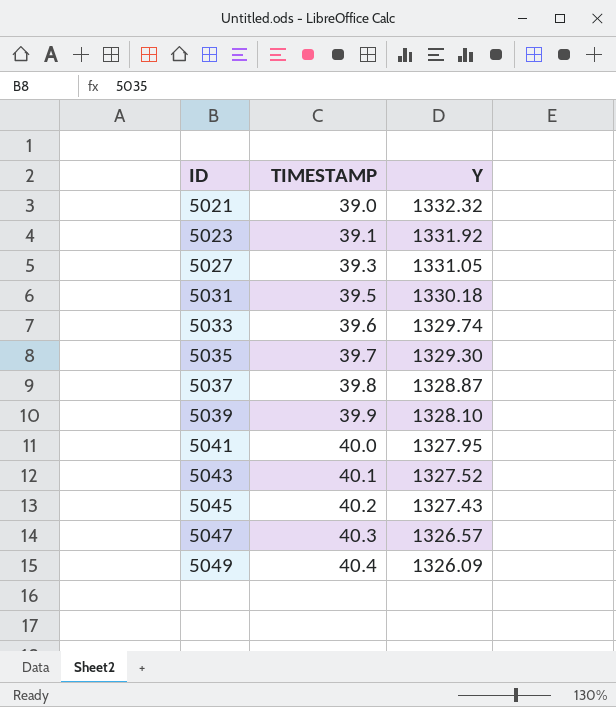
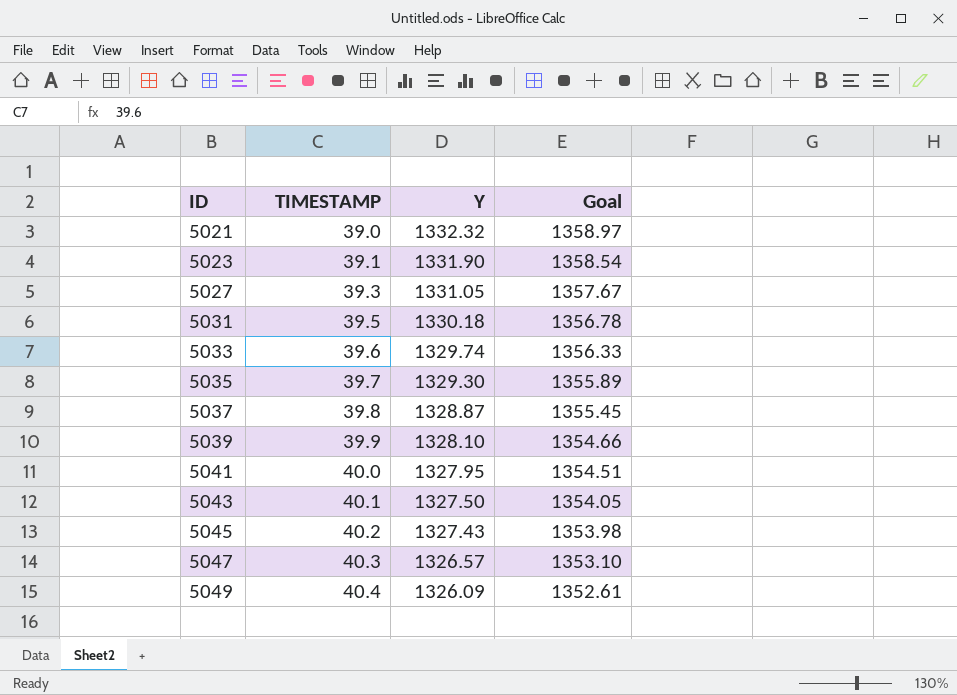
column Goal | formula: none -> [Y] * 1.02
5023 | Y: 1331.92 -> 1331.90
5043 | Y: 1327.52 -> 1327.50

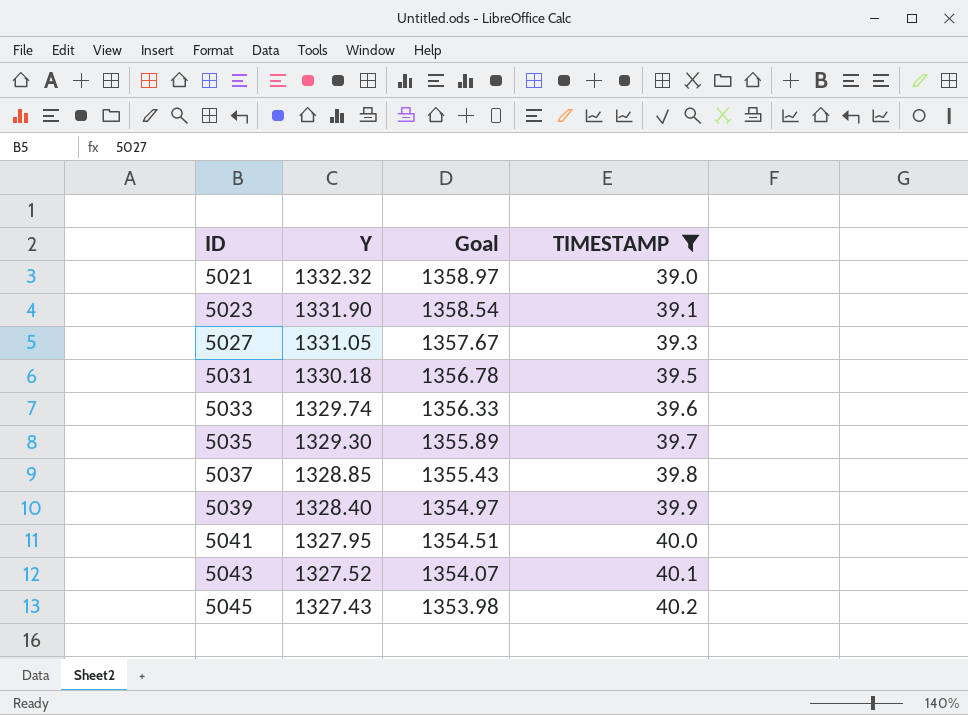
filter: none -> TIMESTAMP <= 40.2
column TIMESTAMP | position: 2 -> 4
5037 | Y: 1328.87 -> 1328.85
5037 | Goal: 1355.45 -> 1355.43
5039 | Y: 1328.10 -> 1328.40
5039 | Goal: 1354.66 -> 1354.97
5043 | Y: 1327.50 -> 1327.52
5043 | Goal: 1354.05 -> 1354.07

